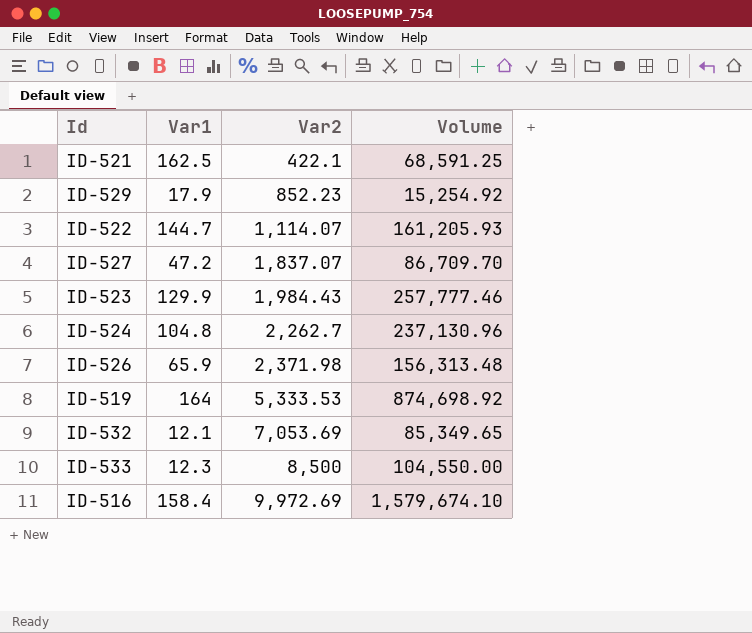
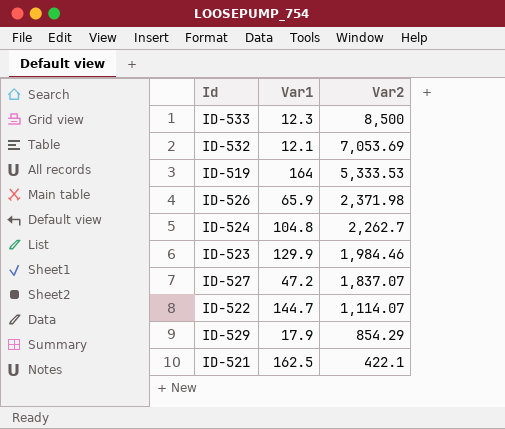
row order: Var2 ascending -> Var2 descending
column Volume | formula: [Var1] * [Var2] -> none
row ID-516: 158.4 | 9,972.69 | 1,579,674.10 -> none
ID-523 | Var2: 1,984.43 -> 1,984.46
ID-529 | Var2: 852.23 -> 854.29

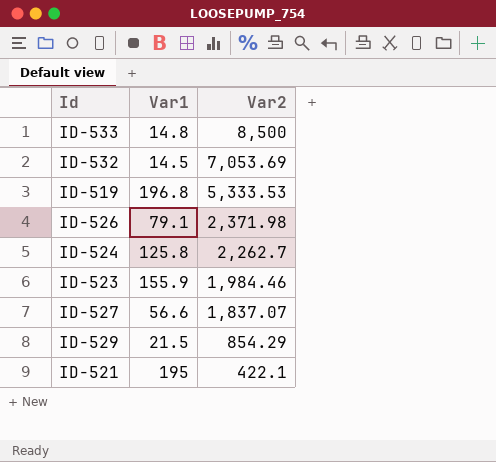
row ID-522: 144.7 | 1,114.07 -> none
ID-533 | Var1: 12.3 -> 14.8
ID-532 | Var1: 12.1 -> 14.5
ID-519 | Var1: 164 -> 196.8
ID-526 | Var1: 65.9 -> 79.1
ID-524 | Var1: 104.8 -> 125.8
ID-523 | Var1: 129.9 -> 155.9
ID-527 | Var1: 47.2 -> 56.6
ID-529 | Var1: 17.9 -> 21.5
ID-521 | Var1: 162.5 -> 195

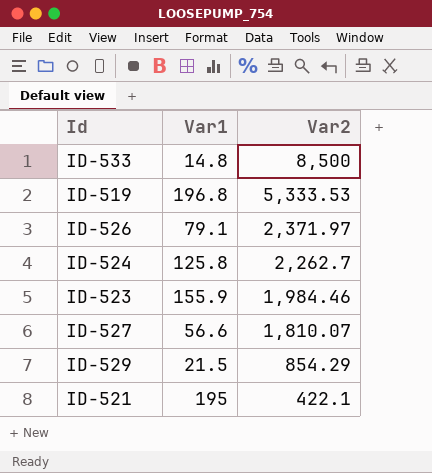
row ID-532: 14.5 | 7,053.69 -> none
ID-526 | Var2: 2,371.98 -> 2,371.97
ID-527 | Var2: 1,837.07 -> 1,810.07

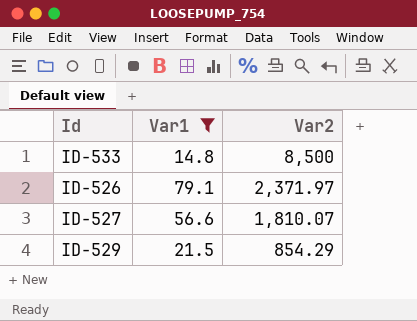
filter: none -> Var1 <= 79.1

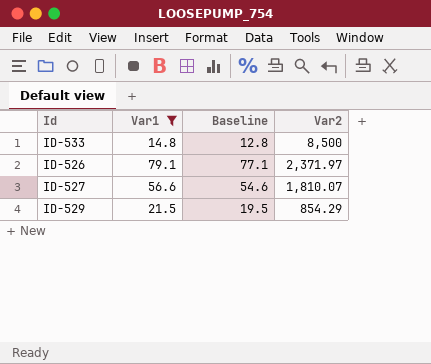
column Baseline | formula: none -> [Var1] - 2

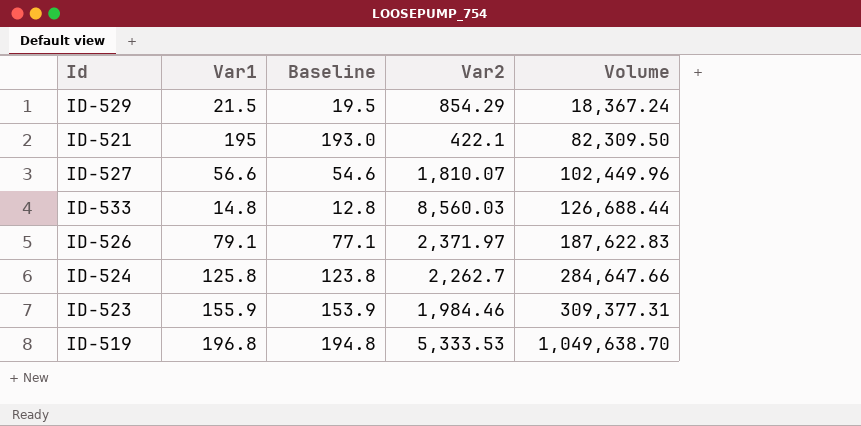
filter: Var1 <= 79.1 -> none
row order: Var2 descending -> Volume ascending
column Volume | formula: none -> [Var1] * [Var2]
ID-533 | Var2: 8,500 -> 8,560.03

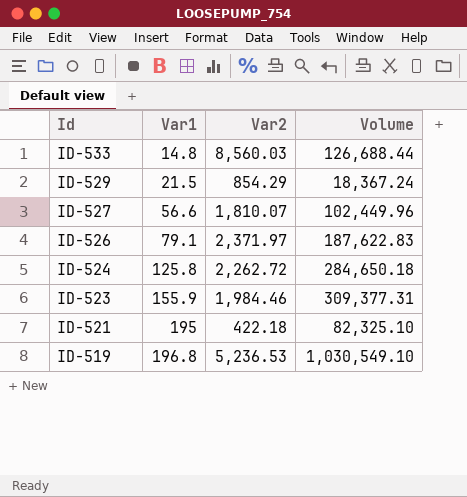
row order: Volume ascending -> Id descending
column Baseline | formula: [Var1] - 2 -> none
ID-524 | Var2: 2,262.7 -> 2,262.72
ID-524 | Volume: 284,647.66 -> 284,650.18
ID-521 | Var2: 422.1 -> 422.18
ID-521 | Volume: 82,309.50 -> 82,325.10
ID-519 | Var2: 5,333.53 -> 5,236.53
ID-519 | Volume: 1,049,638.70 -> 1,030,549.10

